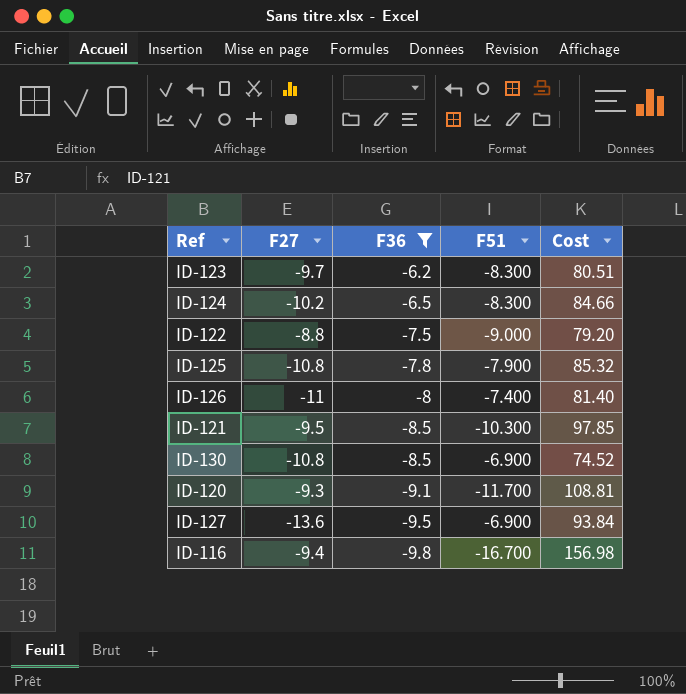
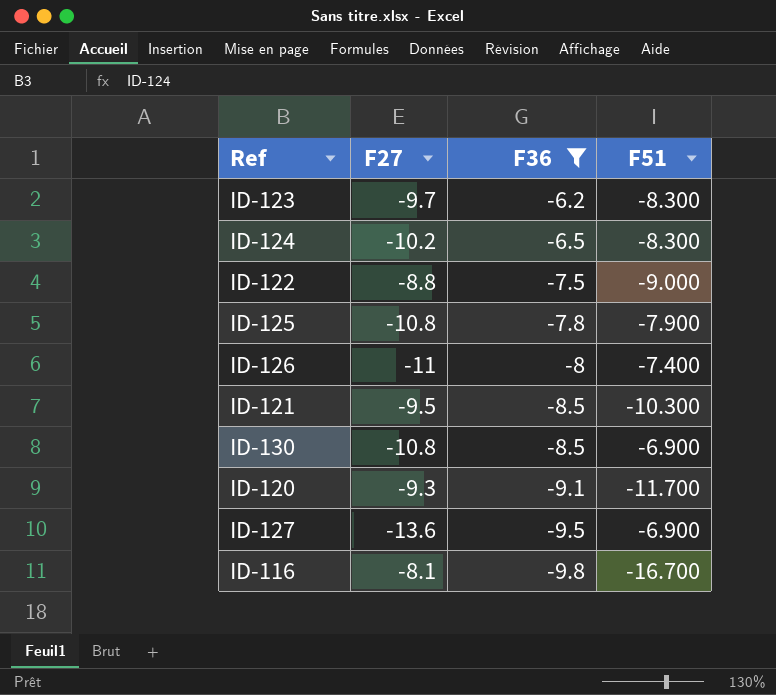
column Cost | formula: [F27] * [F51] -> none
ID-116 | F27: -9.4 -> -8.1

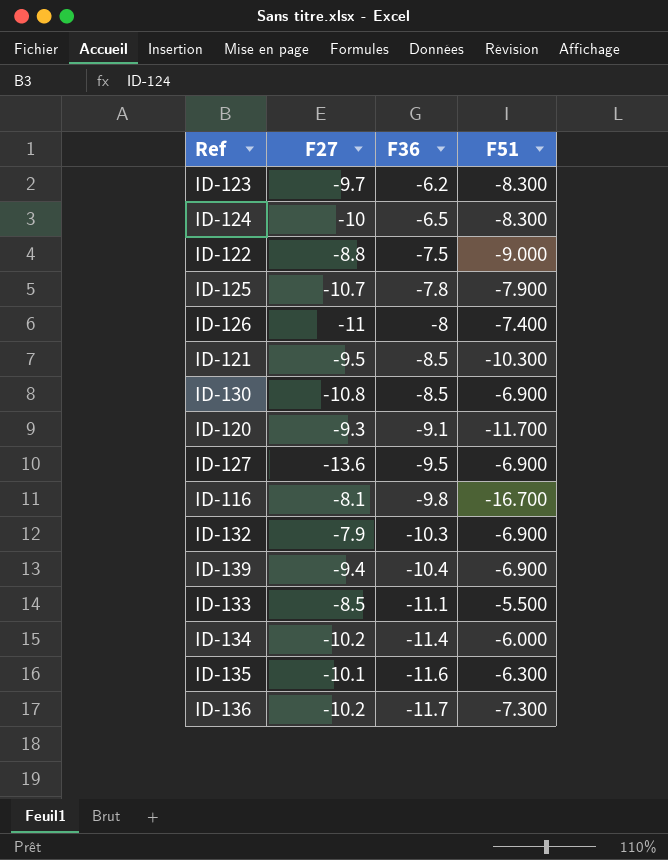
filter: F36 >= -9.8 -> none
ID-124 | F27: -10.2 -> -10
ID-125 | F27: -10.8 -> -10.7

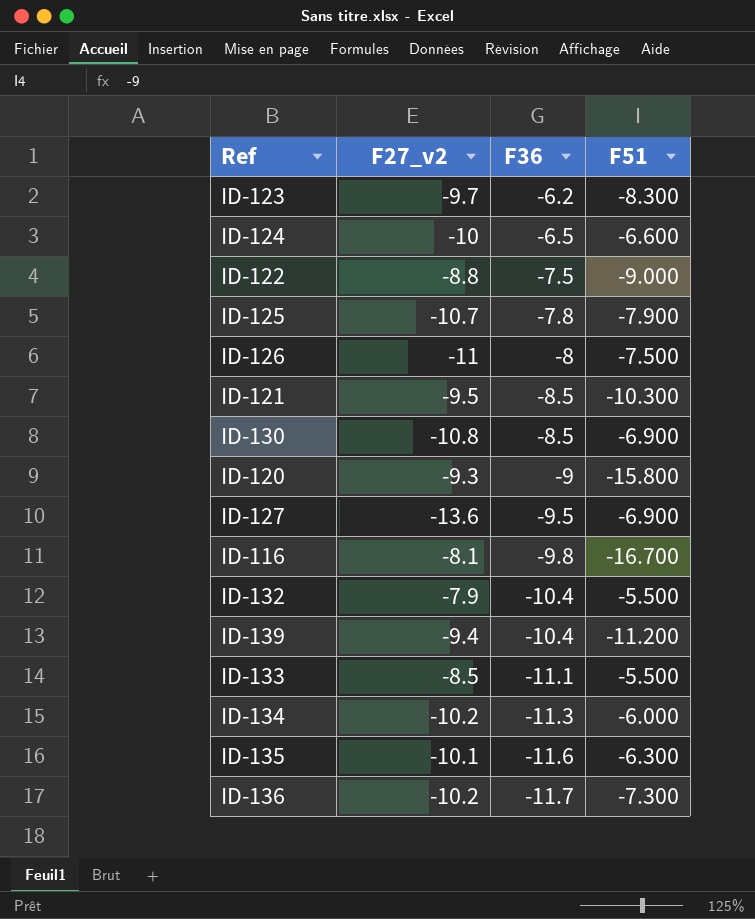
column name: F27 -> F27_v2
ID-124 | F51: -8.300 -> -6.600
ID-126 | F51: -7.400 -> -7.500
ID-120 | F36: -9.1 -> -9
ID-120 | F51: -11.700 -> -15.800
ID-132 | F36: -10.3 -> -10.4
ID-132 | F51: -6.900 -> -5.500
ID-139 | F51: -6.900 -> -11.200
ID-134 | F36: -11.4 -> -11.3

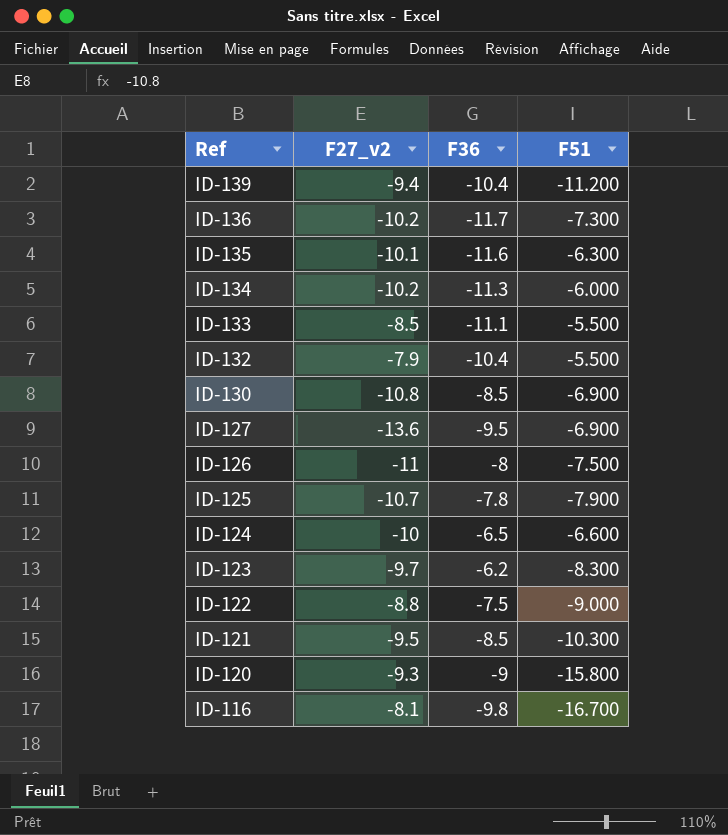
row order: F36 descending -> Ref descending

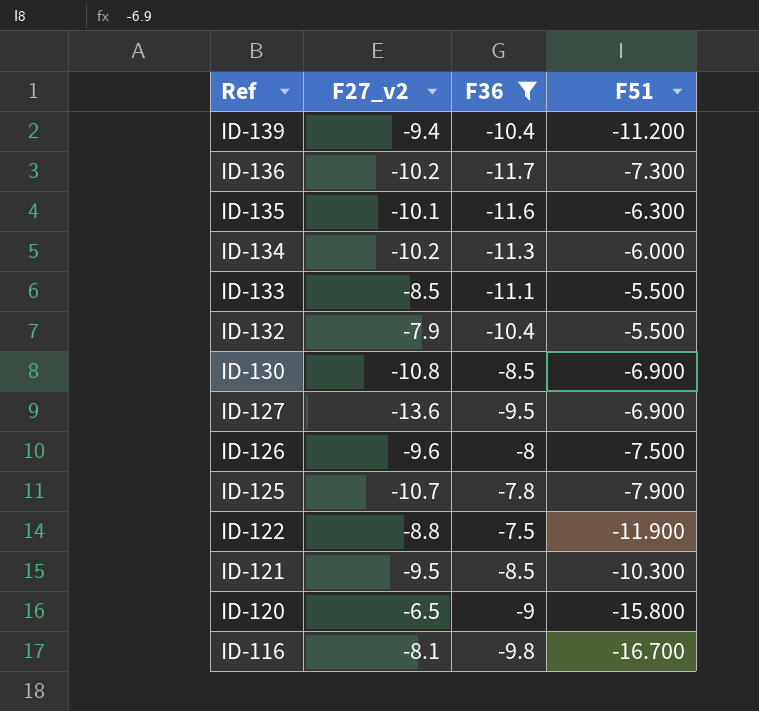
filter: none -> F36 <= -7.5
ID-126 | F27_v2: -11 -> -9.6
ID-122 | F51: -9.000 -> -11.900
ID-120 | F27_v2: -9.3 -> -6.5

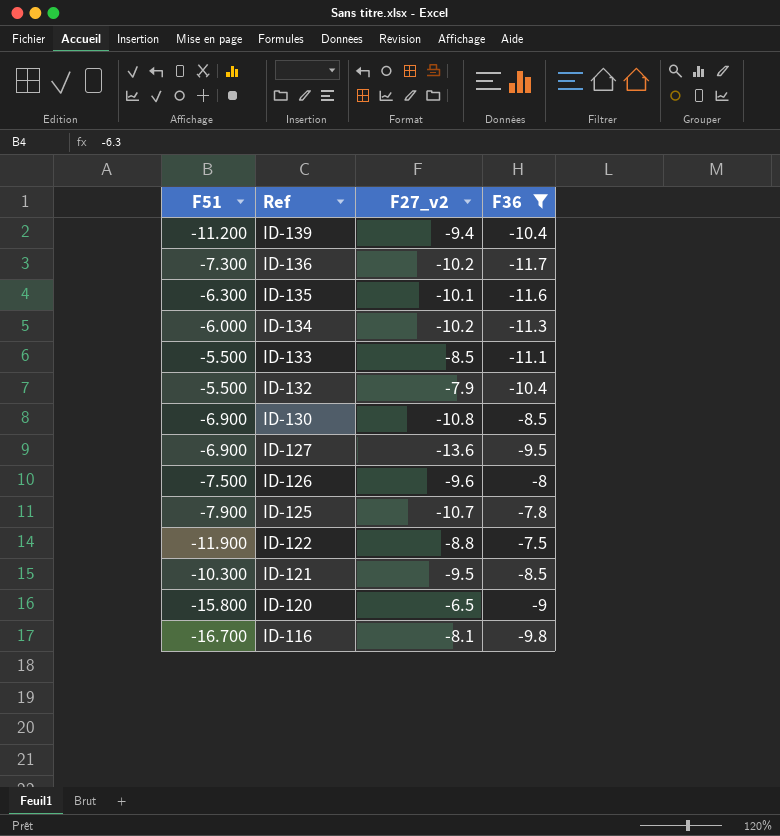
column F51 | position: 4 -> 1

